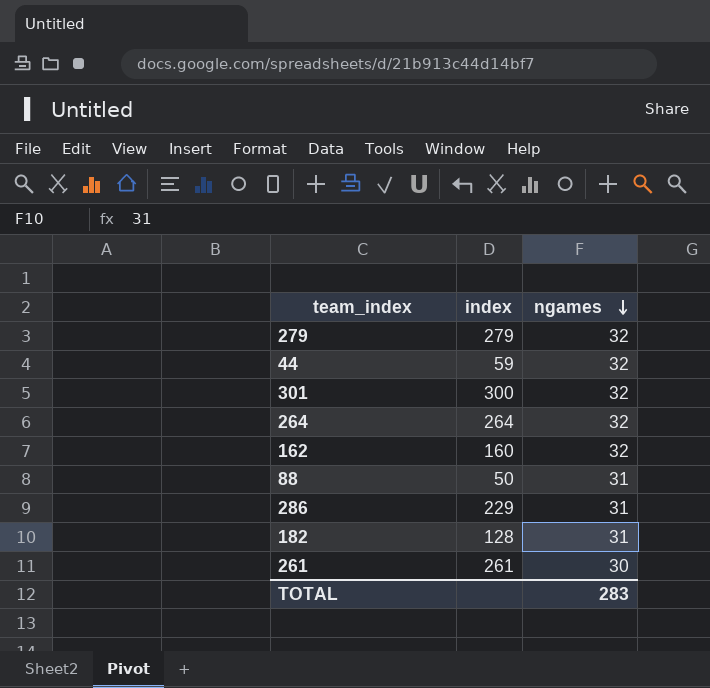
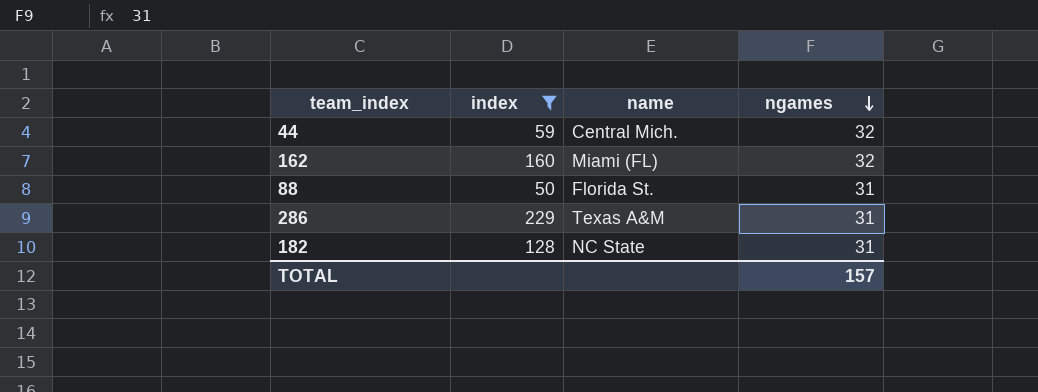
filter: none -> index <= 229
column name | position: none -> 3
TOTAL | ngames: 283 -> 157

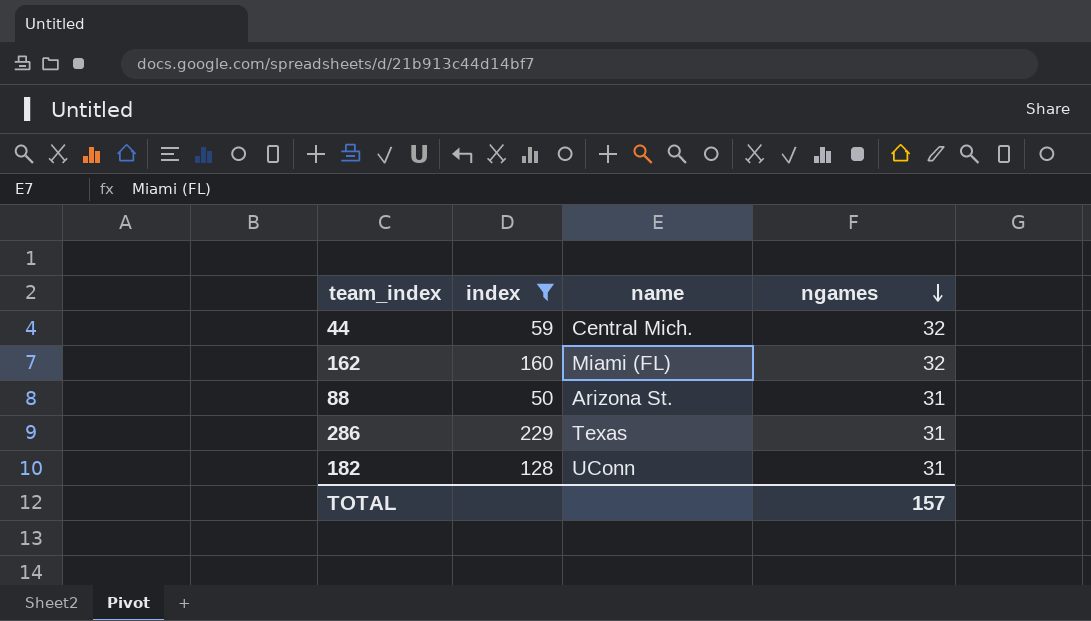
88 | name: Florida St. -> Arizona St.
286 | name: Texas A&M -> Texas
182 | name: NC State -> UConn

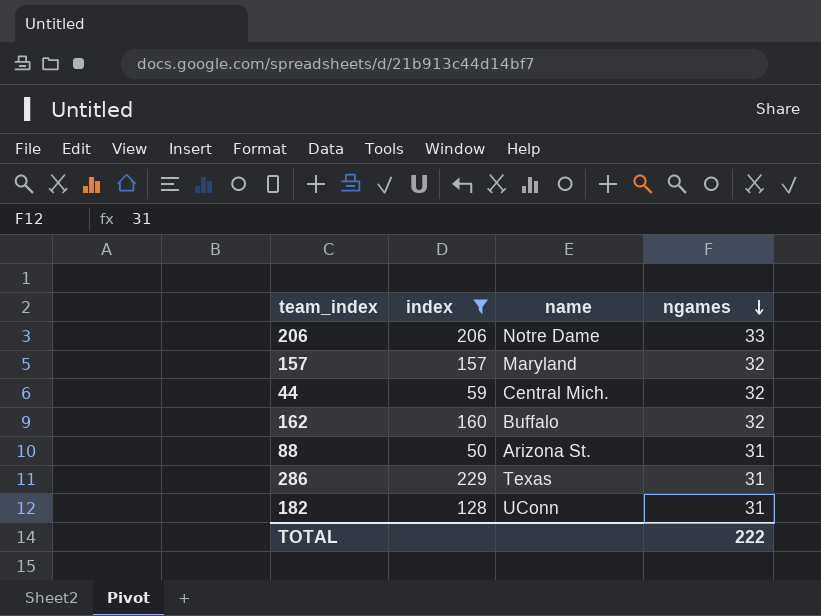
row 206: none -> 206 | Notre Dame | 33
row 157: none -> 157 | Maryland | 32
162 | name: Miami (FL) -> Buffalo
TOTAL | ngames: 157 -> 222

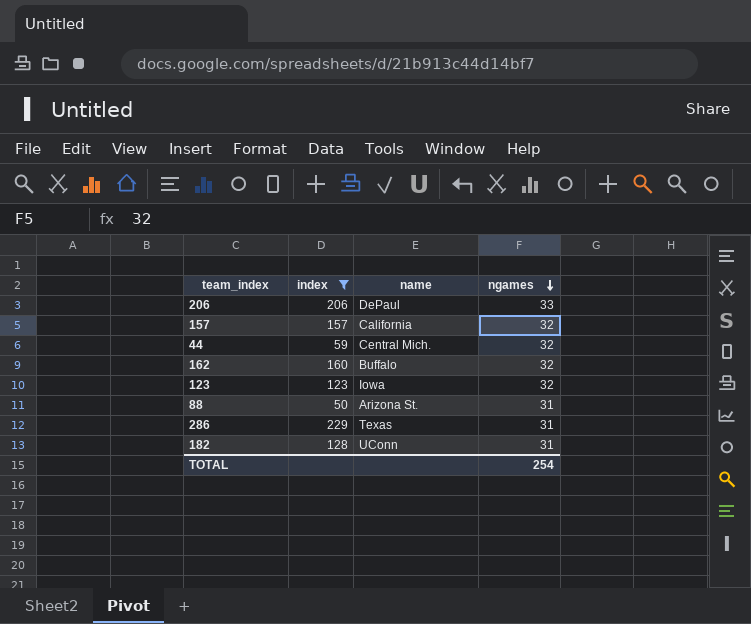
206 | name: Notre Dame -> DePaul
157 | name: Maryland -> California
row 123: none -> 123 | Iowa | 32
TOTAL | ngames: 222 -> 254

